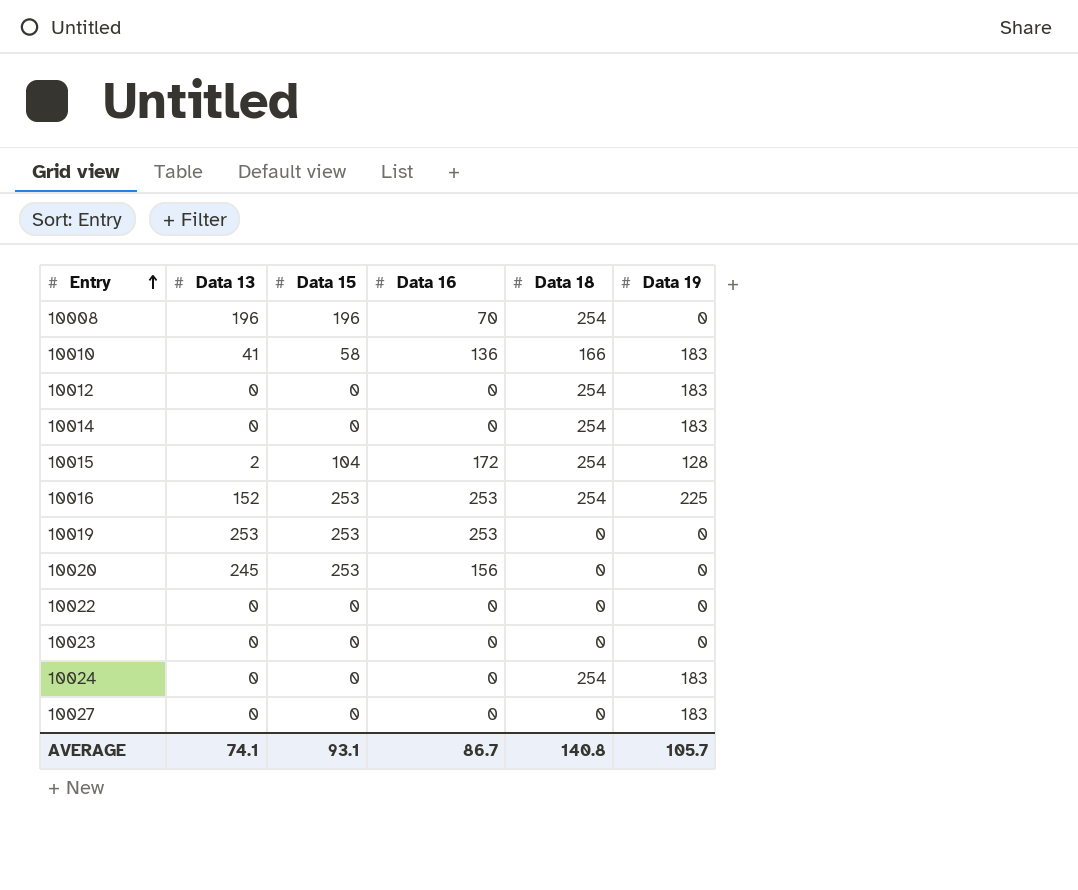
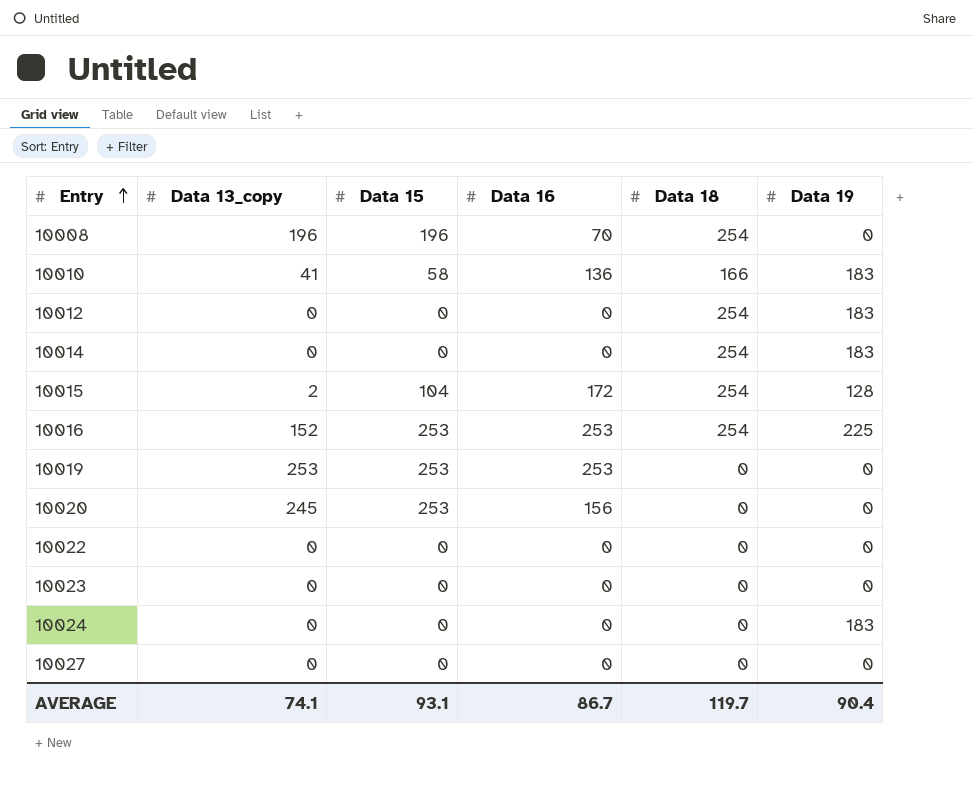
column name: Data 13 -> Data 13_copy
10024 | Data 18: 254 -> 0
10027 | Data 19: 183 -> 0
AVERAGE | Data 18: 140.8 -> 119.7
AVERAGE | Data 19: 105.7 -> 90.4

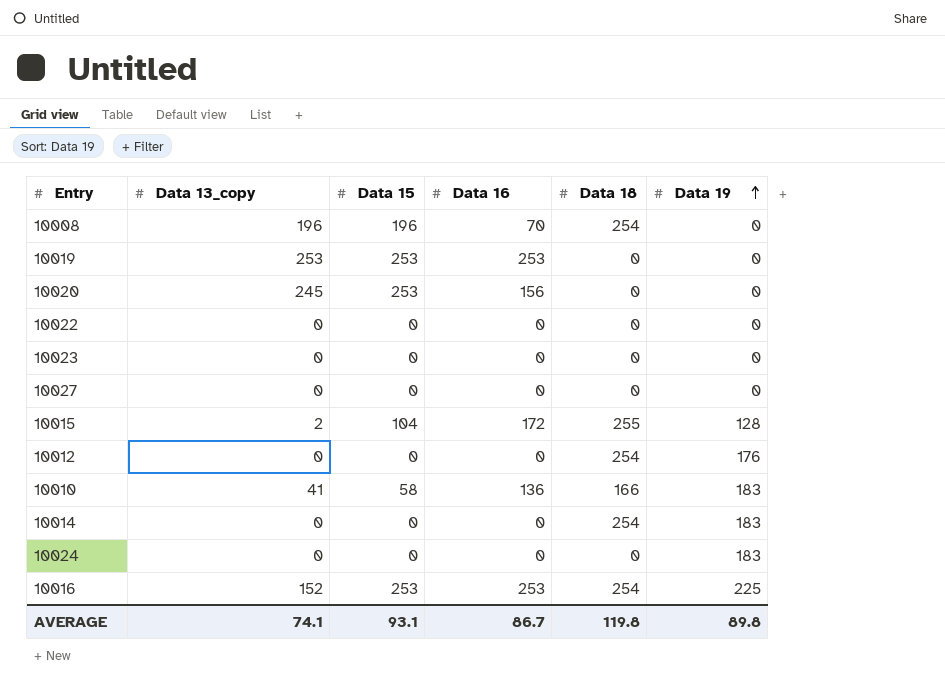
row order: Entry ascending -> Data 19 ascending
10015 | Data 18: 254 -> 255
10012 | Data 19: 183 -> 176
AVERAGE | Data 18: 119.7 -> 119.8
AVERAGE | Data 19: 90.4 -> 89.8

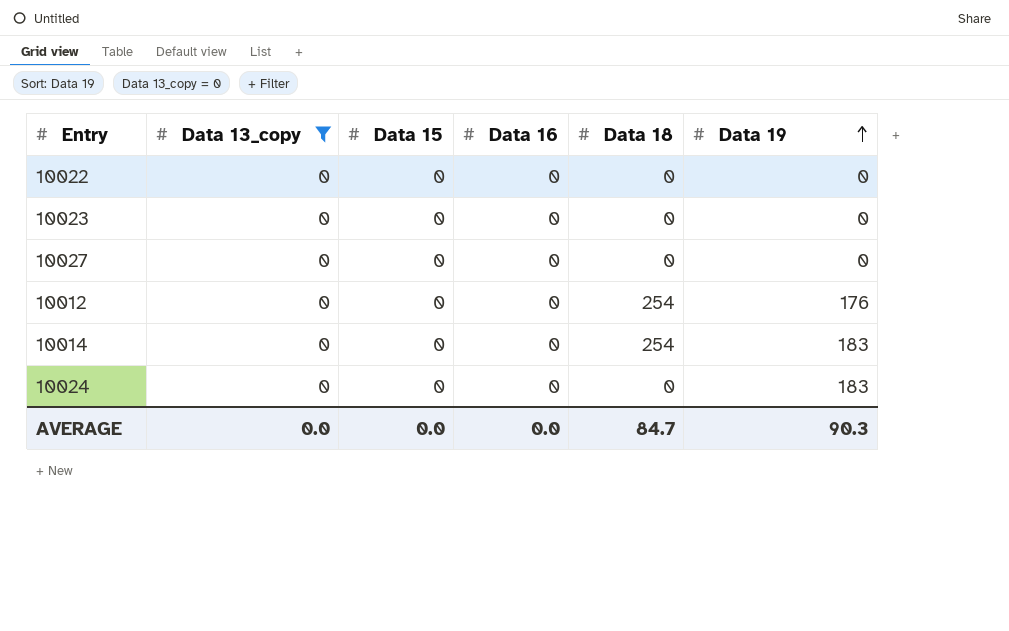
filter: none -> Data 13_copy = 0
AVERAGE | Data 13_copy: 74.1 -> 0.0
AVERAGE | Data 15: 93.1 -> 0.0
AVERAGE | Data 16: 86.7 -> 0.0
AVERAGE | Data 18: 119.8 -> 84.7
AVERAGE | Data 19: 89.8 -> 90.3

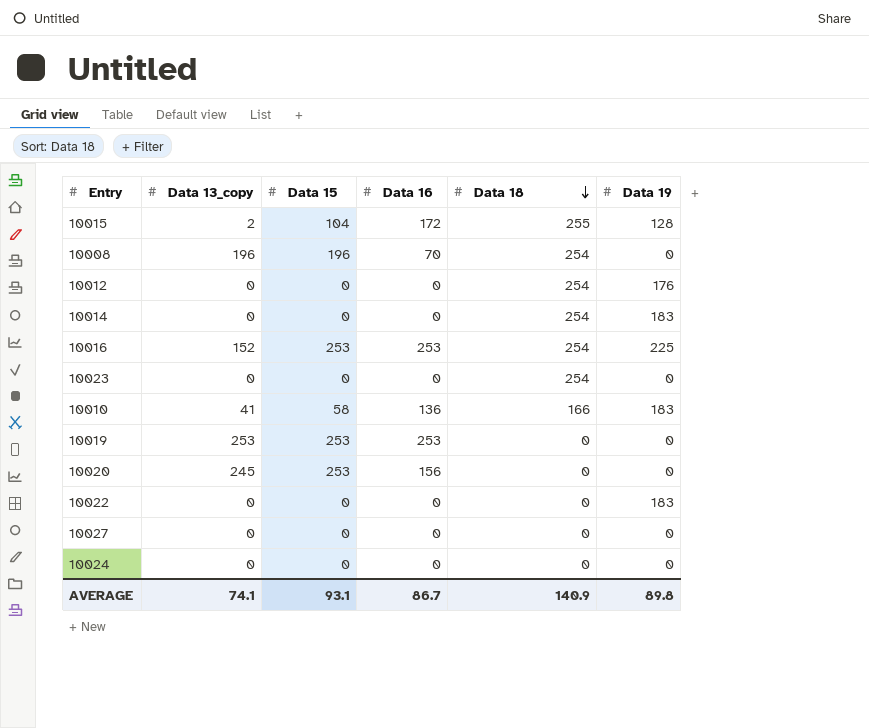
filter: Data 13_copy = 0 -> none
row order: Data 19 ascending -> Data 18 descending
10023 | Data 18: 0 -> 254
10022 | Data 19: 0 -> 183
10024 | Data 19: 183 -> 0
AVERAGE | Data 13_copy: 0.0 -> 74.1
AVERAGE | Data 15: 0.0 -> 93.1
AVERAGE | Data 16: 0.0 -> 86.7
AVERAGE | Data 18: 84.7 -> 140.9
AVERAGE | Data 19: 90.3 -> 89.8

